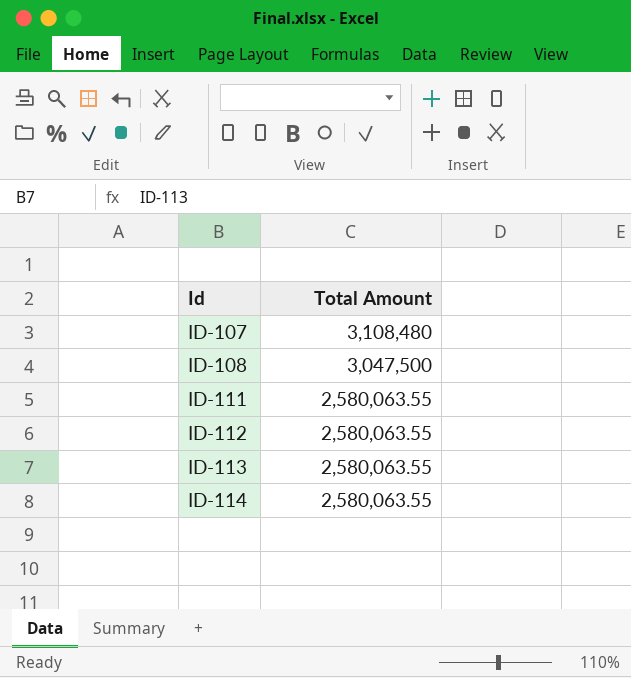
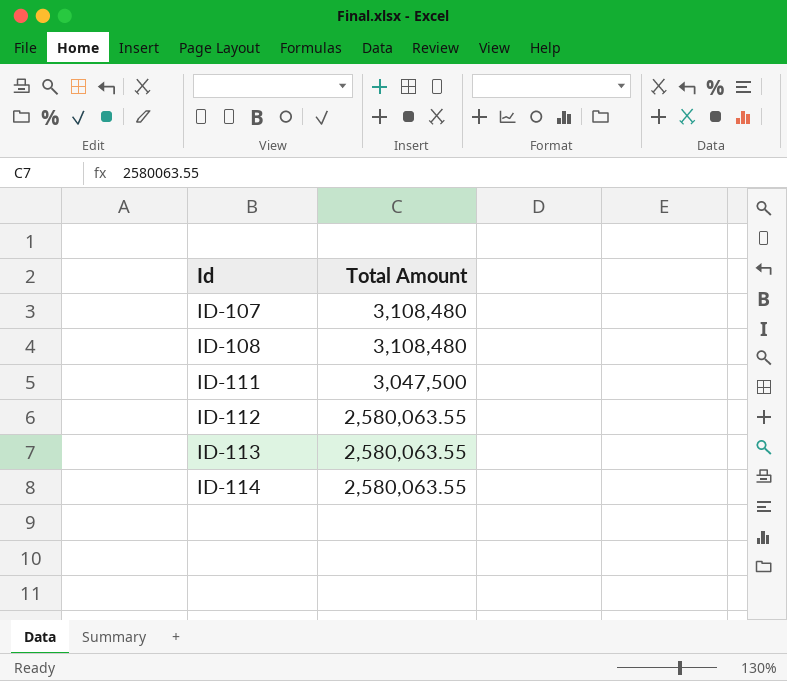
ID-108 | Total Amount: 3,047,500 -> 3,108,480
ID-111 | Total Amount: 2,580,063.55 -> 3,047,500

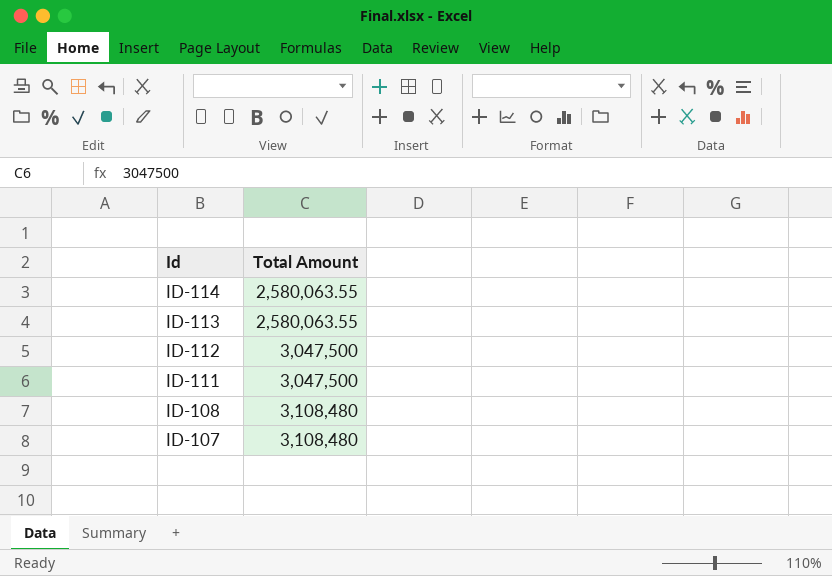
row order: Id ascending -> Id descending
ID-112 | Total Amount: 2,580,063.55 -> 3,047,500

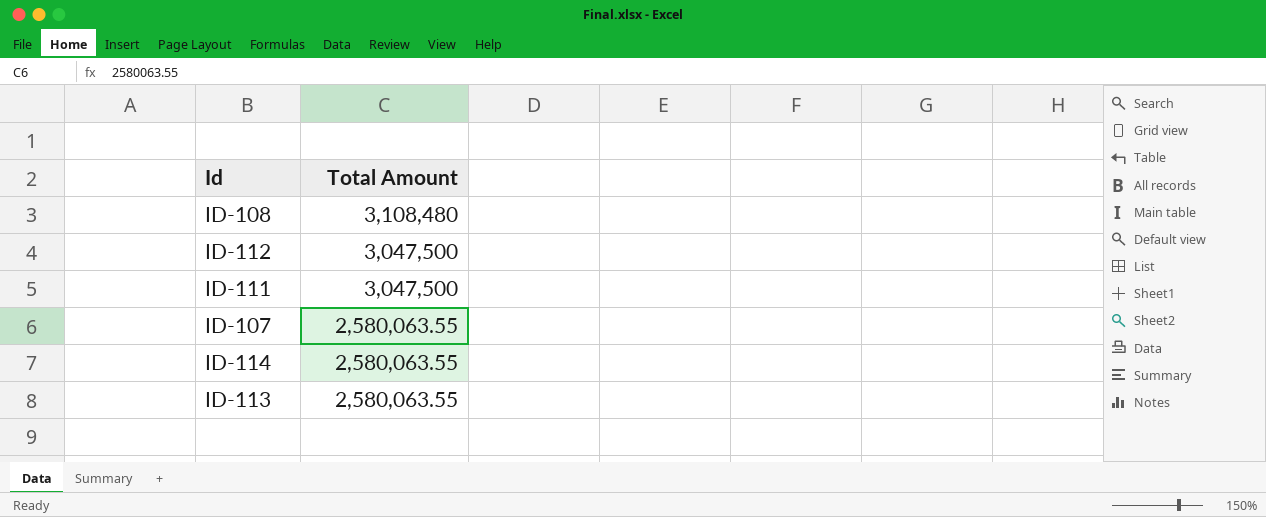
row order: Id descending -> Total Amount descending
ID-107 | Total Amount: 3,108,480 -> 2,580,063.55

